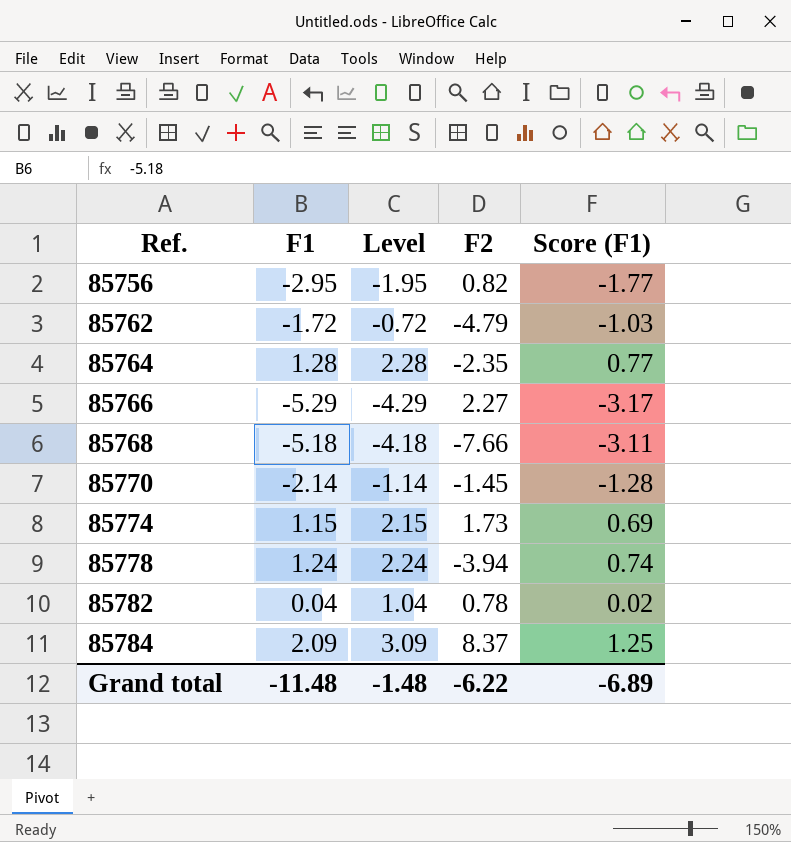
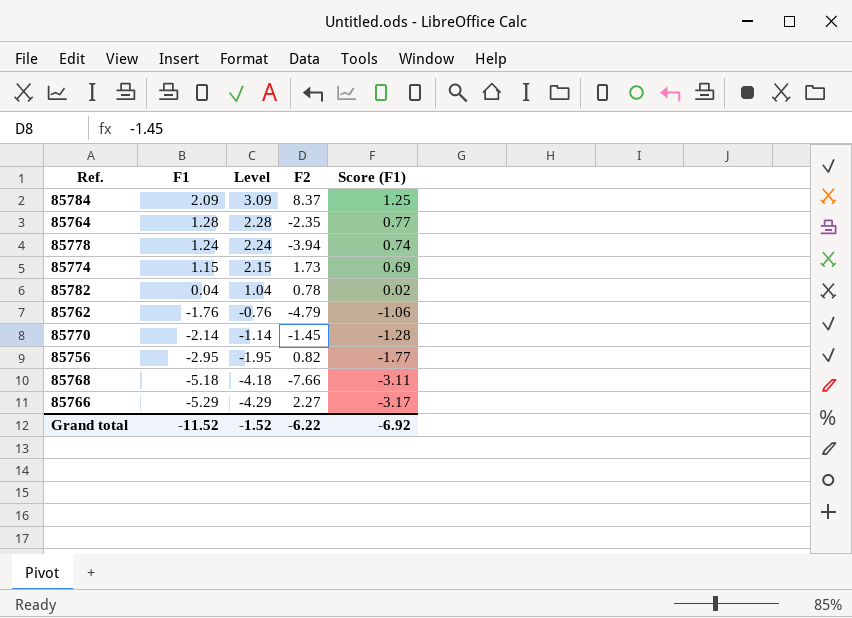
row order: Ref. ascending -> F1 descending
85762 | F1: -1.72 -> -1.76
85762 | Level: -0.72 -> -0.76
85762 | Score (F1): -1.03 -> -1.06
Grand total | F1: -11.48 -> -11.52
Grand total | Level: -1.48 -> -1.52
Grand total | Score (F1): -6.89 -> -6.92

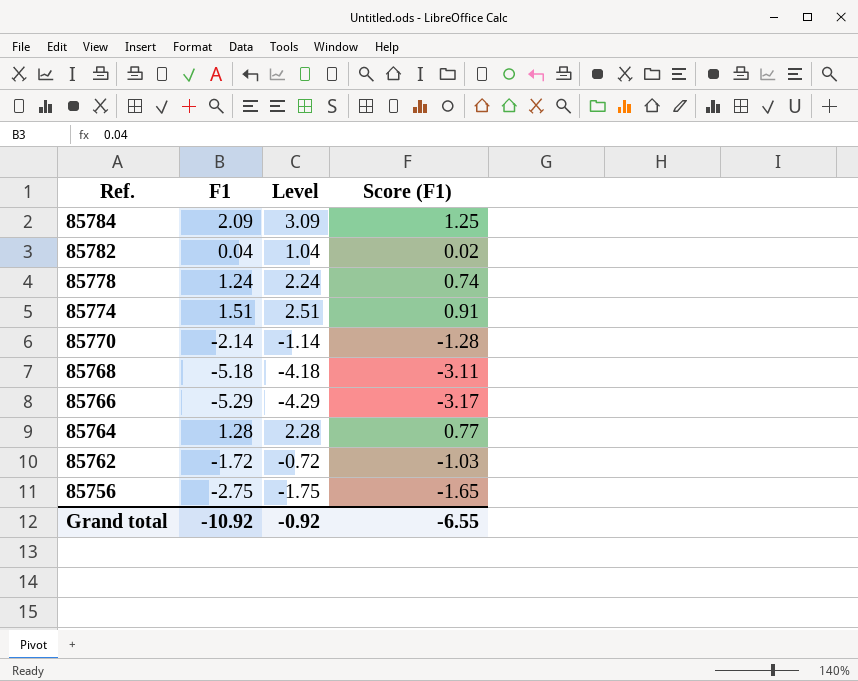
row order: F1 descending -> Ref. descending
column F2 | position: 4 -> none
85774 | F1: 1.15 -> 1.51
85774 | Level: 2.15 -> 2.51
85774 | Score (F1): 0.69 -> 0.91
85762 | F1: -1.76 -> -1.72
85762 | Level: -0.76 -> -0.72
85762 | Score (F1): -1.06 -> -1.03
85756 | F1: -2.95 -> -2.75
85756 | Level: -1.95 -> -1.75
85756 | Score (F1): -1.77 -> -1.65
Grand total | F1: -11.52 -> -10.92
Grand total | Level: -1.52 -> -0.92
Grand total | Score (F1): -6.92 -> -6.55

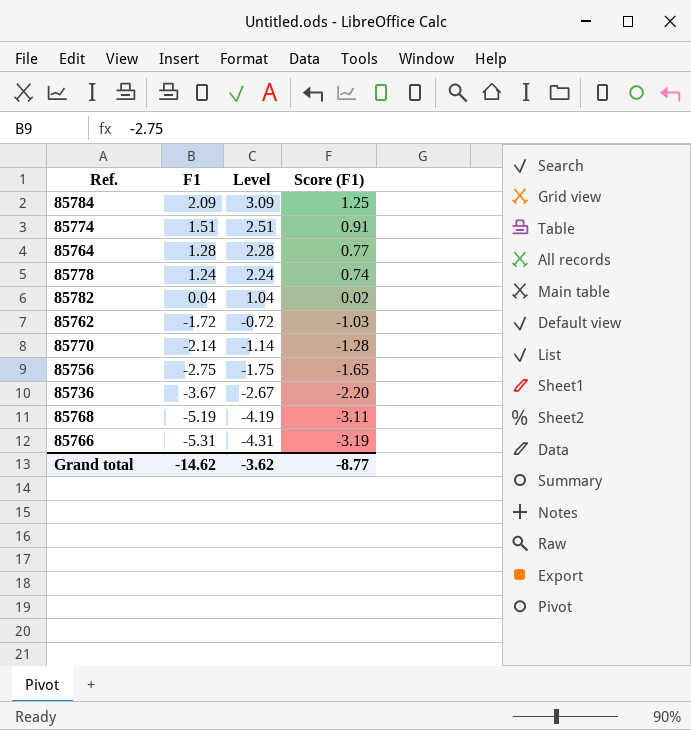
row order: Ref. descending -> F1 descending
row 85736: none -> -3.67 | -2.67 | -2.20
85768 | F1: -5.18 -> -5.19
85768 | Level: -4.18 -> -4.19
85766 | F1: -5.29 -> -5.31
85766 | Level: -4.29 -> -4.31
85766 | Score (F1): -3.17 -> -3.19
Grand total | F1: -10.92 -> -14.62
Grand total | Level: -0.92 -> -3.62
Grand total | Score (F1): -6.55 -> -8.77

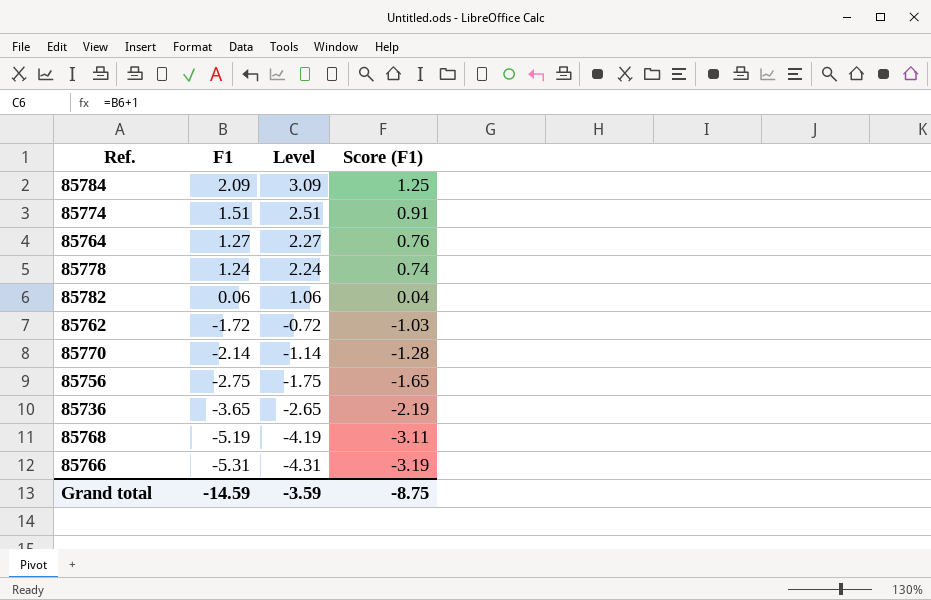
85764 | F1: 1.28 -> 1.27
85764 | Level: 2.28 -> 2.27
85764 | Score (F1): 0.77 -> 0.76
85782 | F1: 0.04 -> 0.06
85782 | Level: 1.04 -> 1.06
85782 | Score (F1): 0.02 -> 0.04
85736 | F1: -3.67 -> -3.65
85736 | Level: -2.67 -> -2.65
85736 | Score (F1): -2.20 -> -2.19
Grand total | F1: -14.62 -> -14.59
Grand total | Level: -3.62 -> -3.59
Grand total | Score (F1): -8.77 -> -8.75

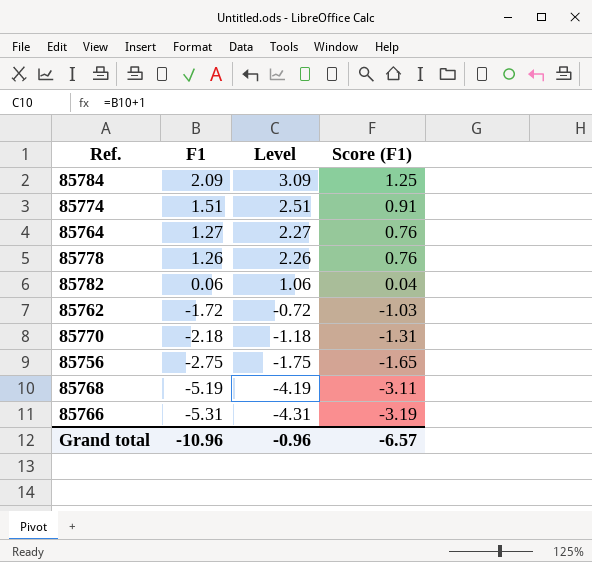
row 85736: -3.65 | -2.65 | -2.19 -> none
85778 | F1: 1.24 -> 1.26
85778 | Level: 2.24 -> 2.26
85778 | Score (F1): 0.74 -> 0.76
85770 | F1: -2.14 -> -2.18
85770 | Level: -1.14 -> -1.18
85770 | Score (F1): -1.28 -> -1.31
Grand total | F1: -14.59 -> -10.96
Grand total | Level: -3.59 -> -0.96
Grand total | Score (F1): -8.75 -> -6.57

